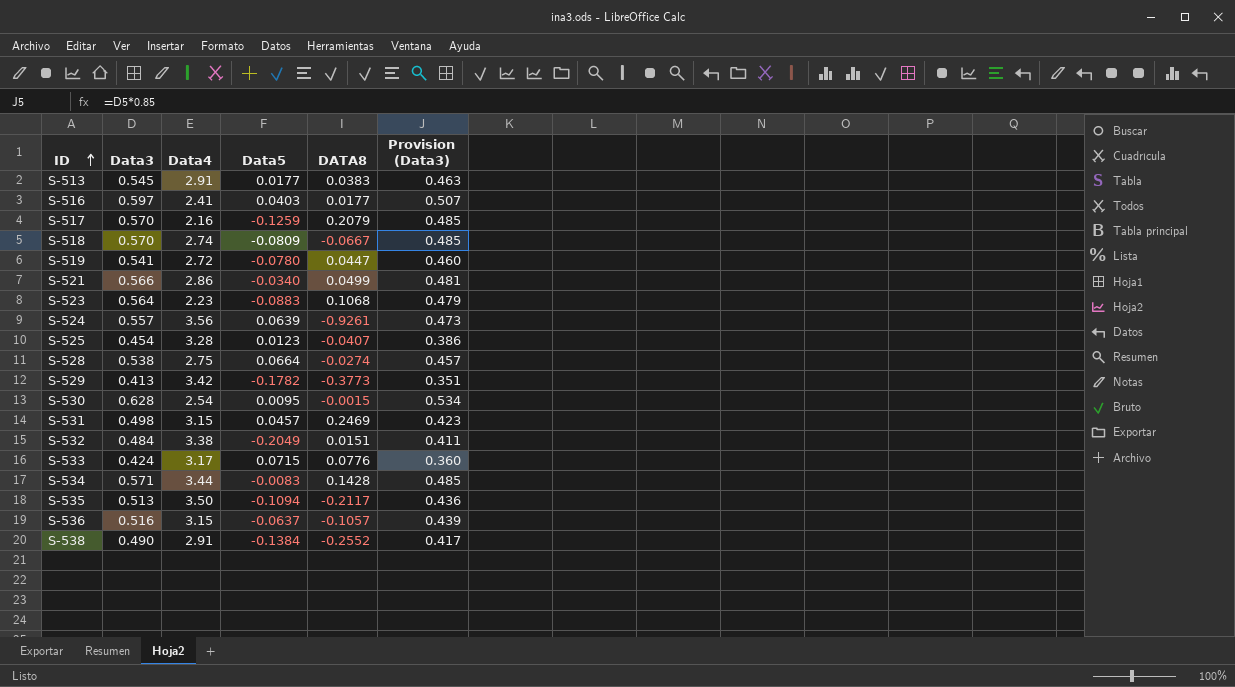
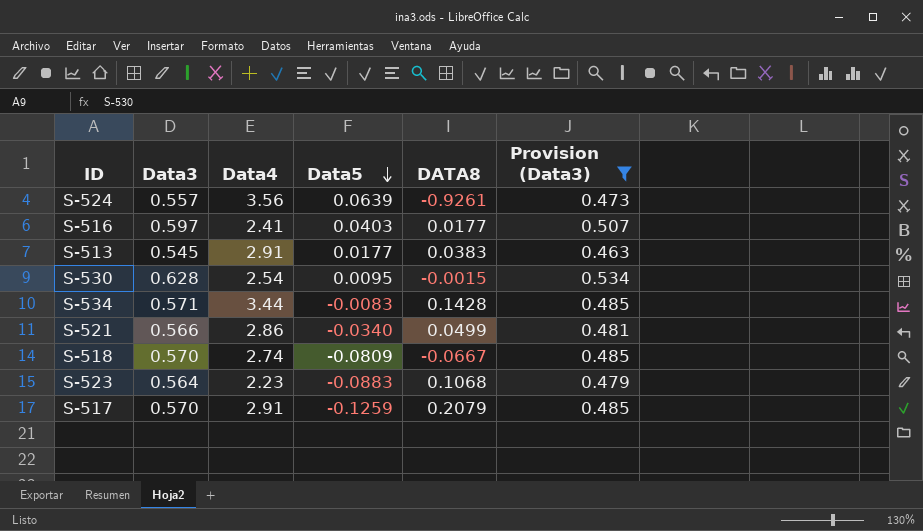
filter: none -> Provision (Data3) >= 0.463
row order: ID ascending -> Data5 descending
S-517 | Data4: 2.16 -> 2.91

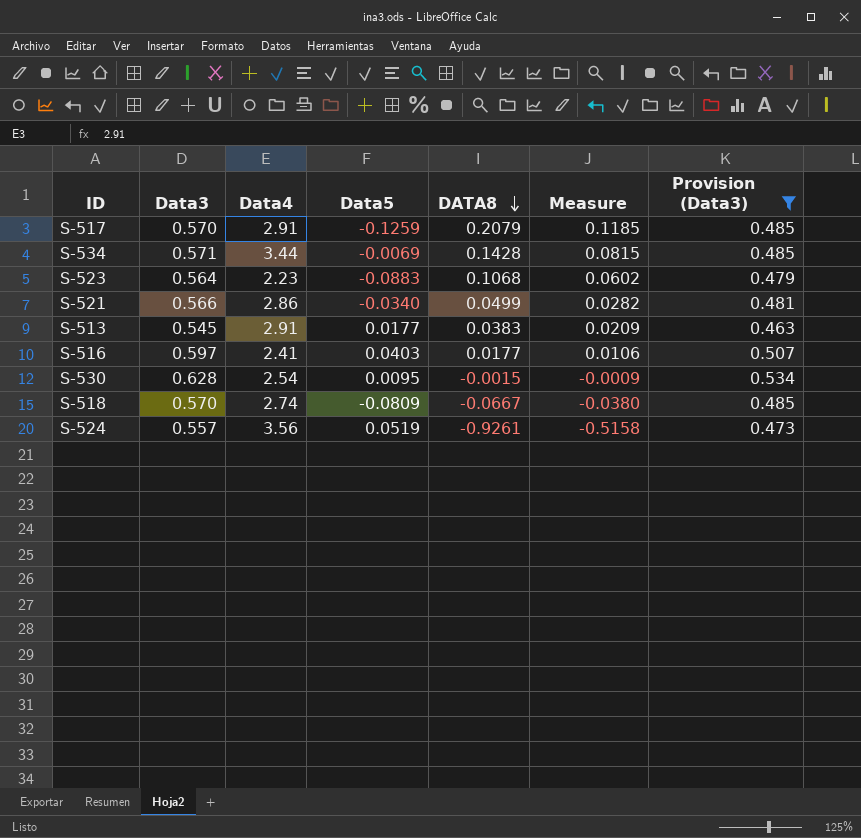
row order: Data5 descending -> DATA8 descending
column Measure | formula: none -> [Data3] * [DATA8]
S-534 | Data5: -0.0083 -> -0.0069
S-524 | Data5: 0.0639 -> 0.0519

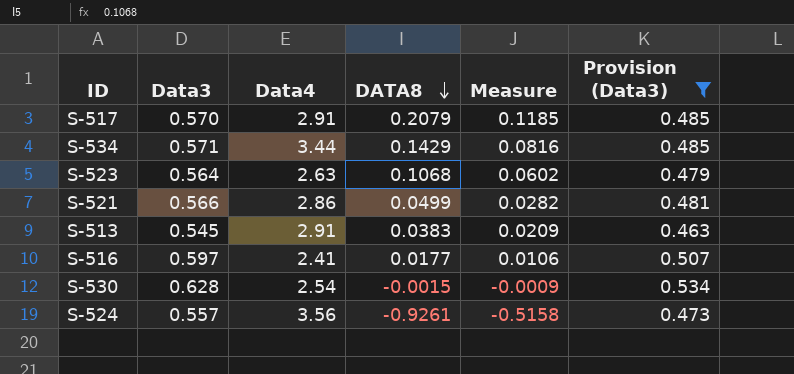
column Data5 | position: 4 -> none
row S-518: 0.570 | 2.74 | -0.0809 | -0.0667 | -0.0380 | 0.485 -> none
S-534 | DATA8: 0.1428 -> 0.1429
S-534 | Measure: 0.0815 -> 0.0816
S-523 | Data4: 2.23 -> 2.63

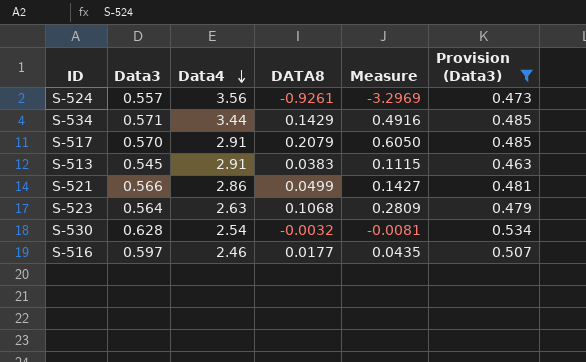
row order: DATA8 descending -> Data4 descending
column Measure | formula: [Data3] * [DATA8] -> [Data4] * [DATA8]
S-530 | DATA8: -0.0015 -> -0.0032
S-516 | Data4: 2.41 -> 2.46

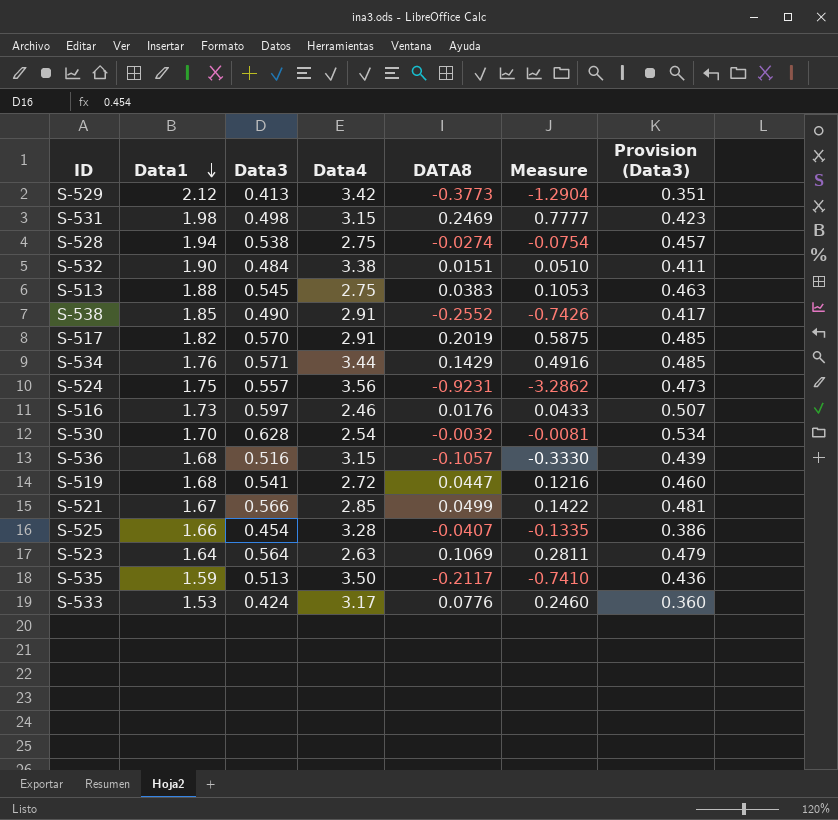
filter: Provision (Data3) >= 0.463 -> none
row order: Data4 descending -> Data1 descending
column Data1 | position: none -> 2
S-513 | Data4: 2.91 -> 2.75
S-513 | Measure: 0.1115 -> 0.1053
S-517 | DATA8: 0.2079 -> 0.2019
S-517 | Measure: 0.6050 -> 0.5875
S-524 | DATA8: -0.9261 -> -0.9231
S-524 | Measure: -3.2969 -> -3.2862
S-516 | DATA8: 0.0177 -> 0.0176
S-516 | Measure: 0.0435 -> 0.0433
S-521 | Data4: 2.86 -> 2.85
S-521 | Measure: 0.1427 -> 0.1422
S-523 | DATA8: 0.1068 -> 0.1069
S-523 | Measure: 0.2809 -> 0.2811

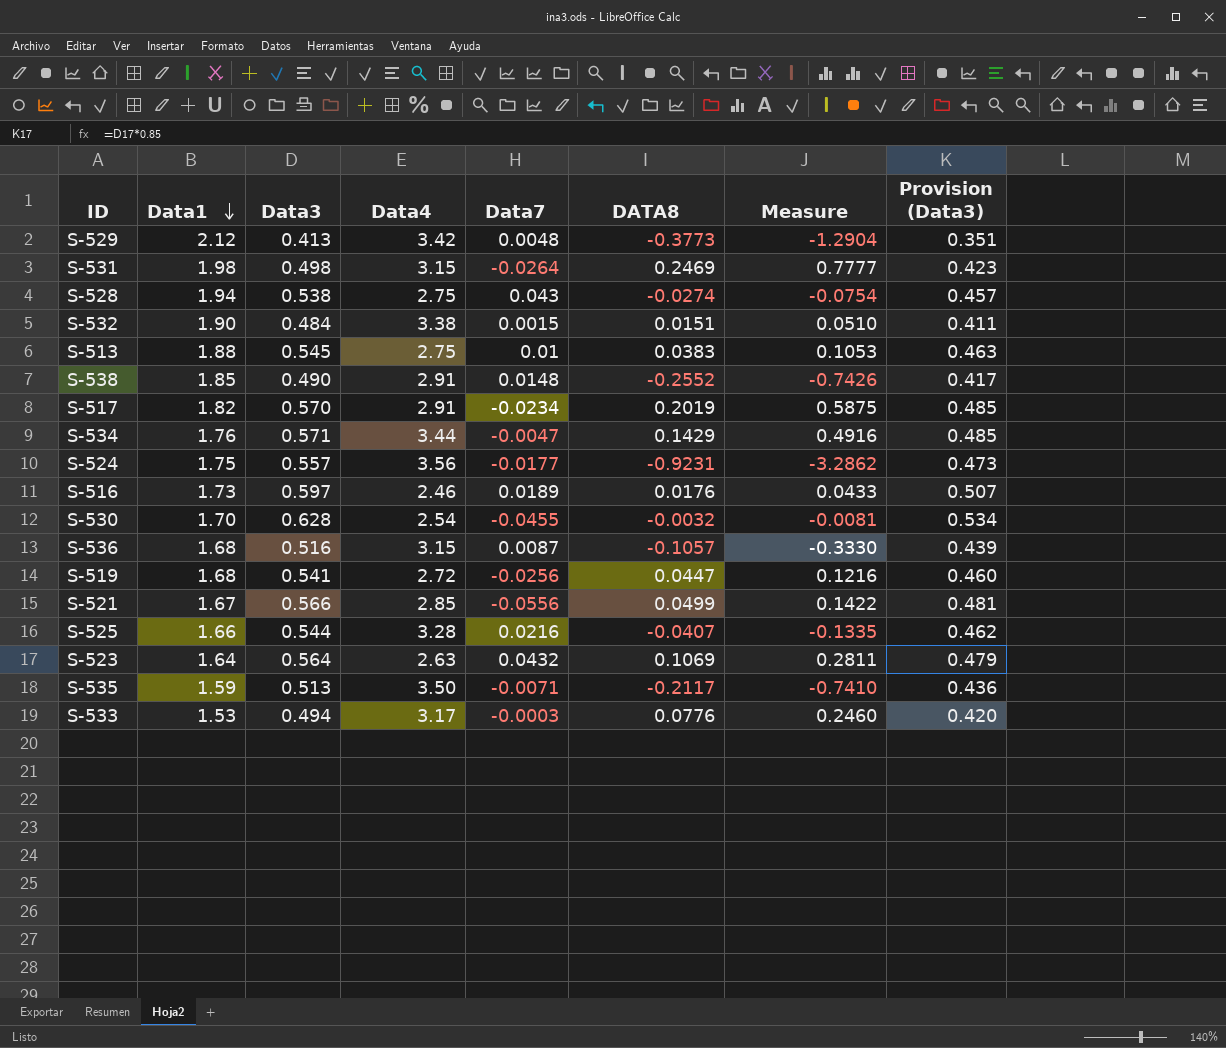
column Data7 | position: none -> 5
S-525 | Data3: 0.454 -> 0.544
S-525 | Provision (Data3): 0.386 -> 0.462
S-533 | Data3: 0.424 -> 0.494
S-533 | Provision (Data3): 0.360 -> 0.420

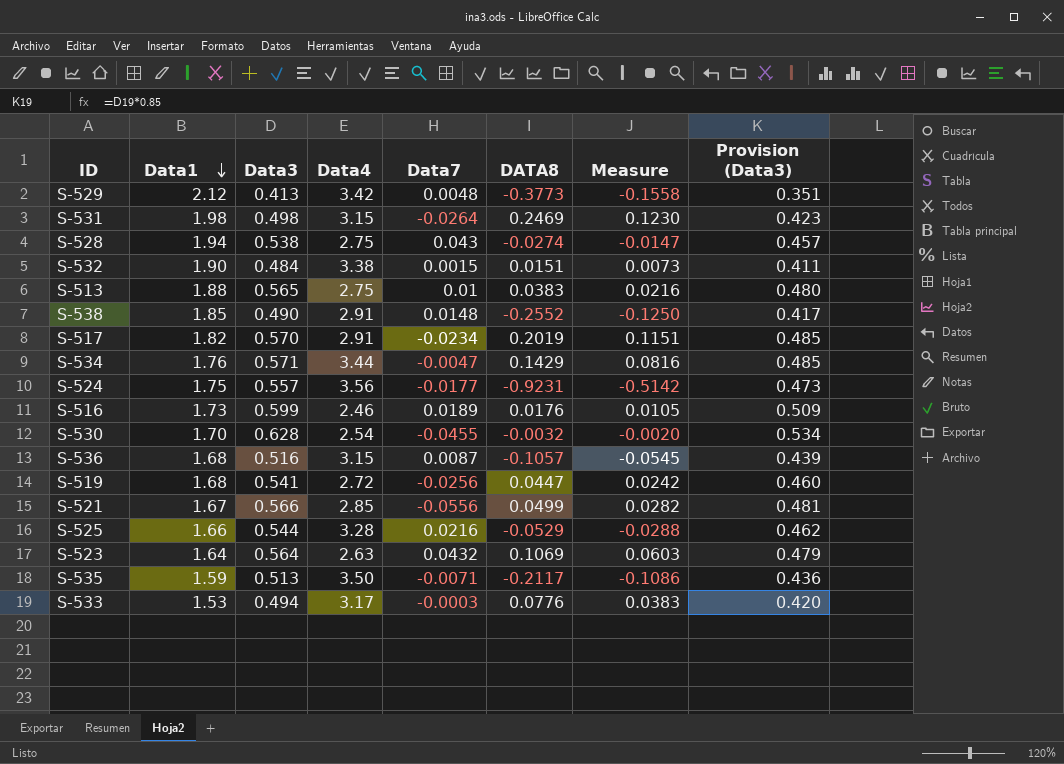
column Measure | formula: [Data4] * [DATA8] -> [Data3] * [DATA8]
S-513 | Data3: 0.545 -> 0.565
S-513 | Provision (Data3): 0.463 -> 0.480
S-516 | Data3: 0.597 -> 0.599
S-516 | Provision (Data3): 0.507 -> 0.509
S-525 | DATA8: -0.0407 -> -0.0529

